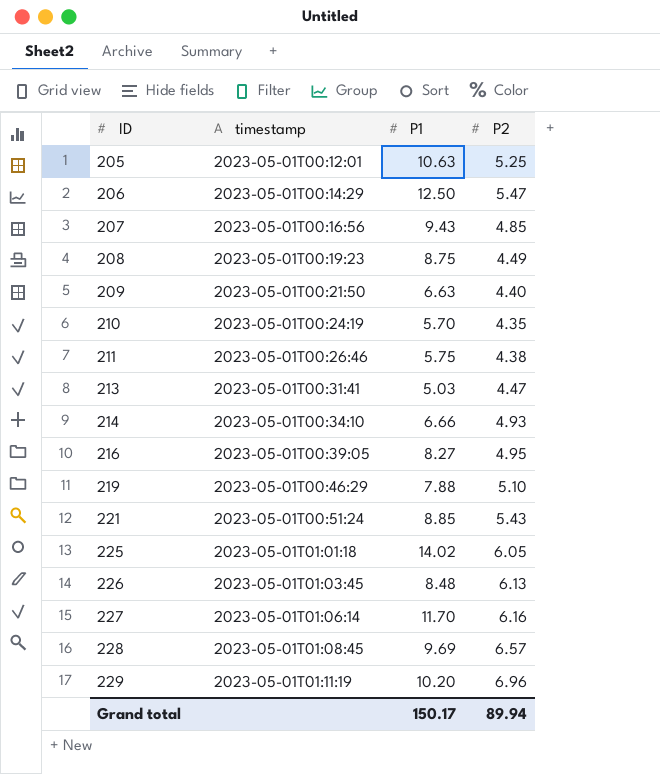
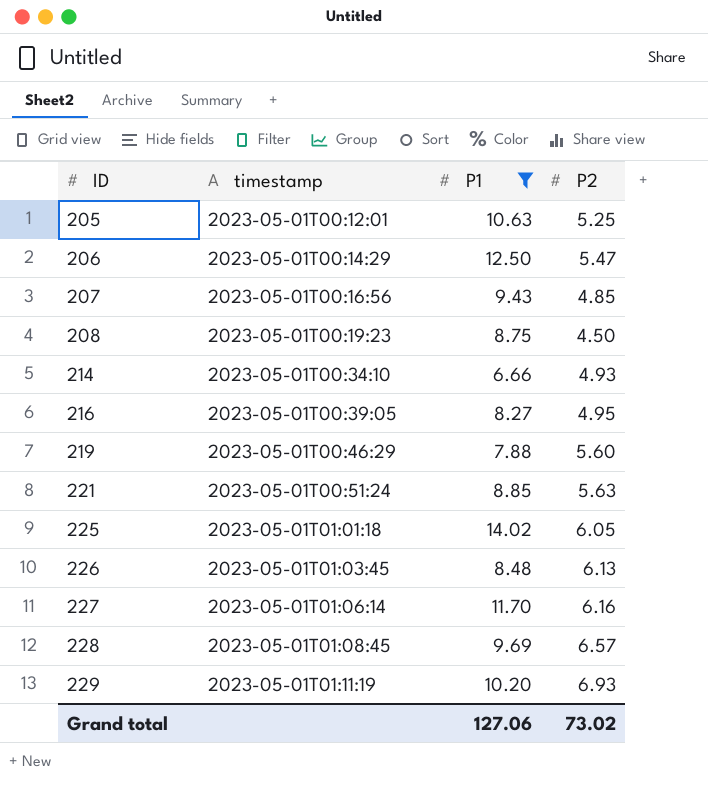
filter: none -> P1 >= 6.66
208 | P2: 4.49 -> 4.50
219 | P2: 5.10 -> 5.60
221 | P2: 5.43 -> 5.63
229 | P2: 6.96 -> 6.93
Grand total | P1: 150.17 -> 127.06
Grand total | P2: 89.94 -> 73.02

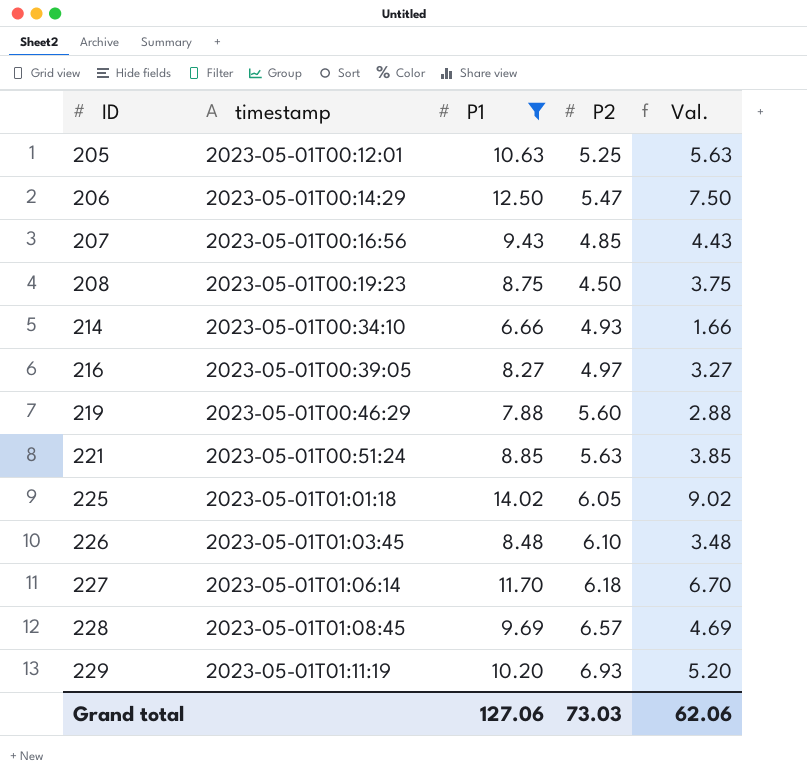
column Val. | formula: none -> [P1] - 5
216 | P2: 4.95 -> 4.97
226 | P2: 6.13 -> 6.10
227 | P2: 6.16 -> 6.18
Grand total | P2: 73.02 -> 73.03

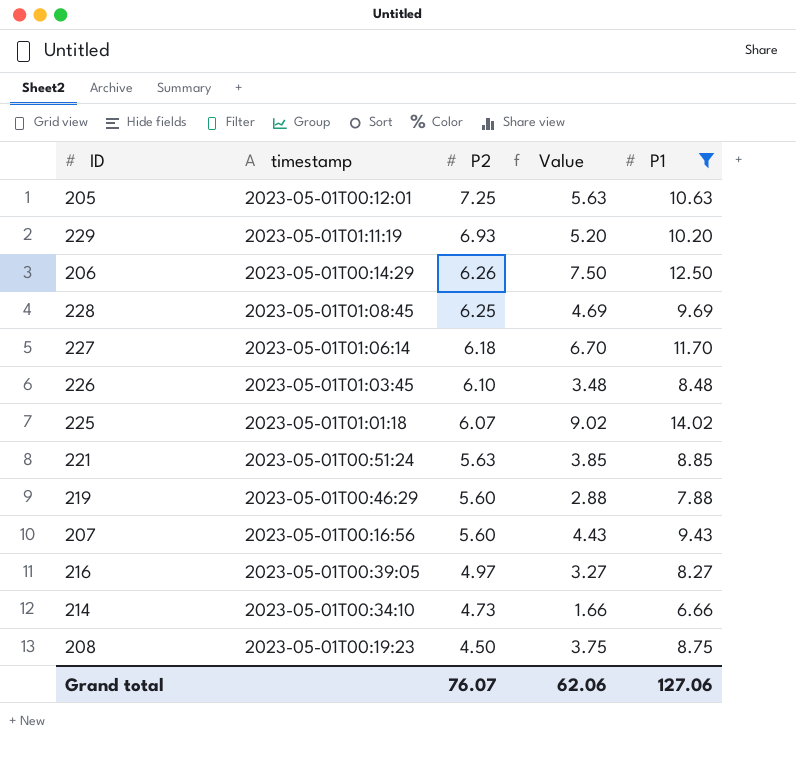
row order: ID ascending -> P2 descending
column name: Val. -> Value
column P1 | position: 3 -> 5
205 | P2: 5.25 -> 7.25
206 | P2: 5.47 -> 6.26
228 | P2: 6.57 -> 6.25
225 | P2: 6.05 -> 6.07
207 | P2: 4.85 -> 5.60
214 | P2: 4.93 -> 4.73
Grand total | P2: 73.03 -> 76.07

